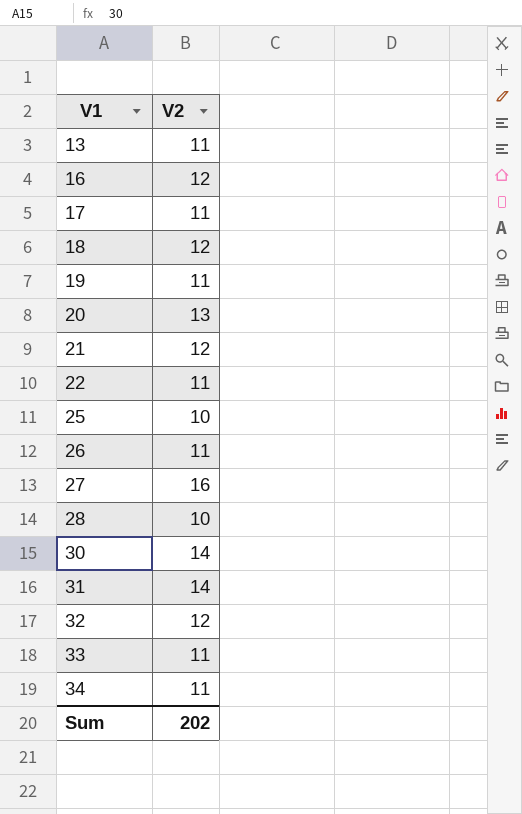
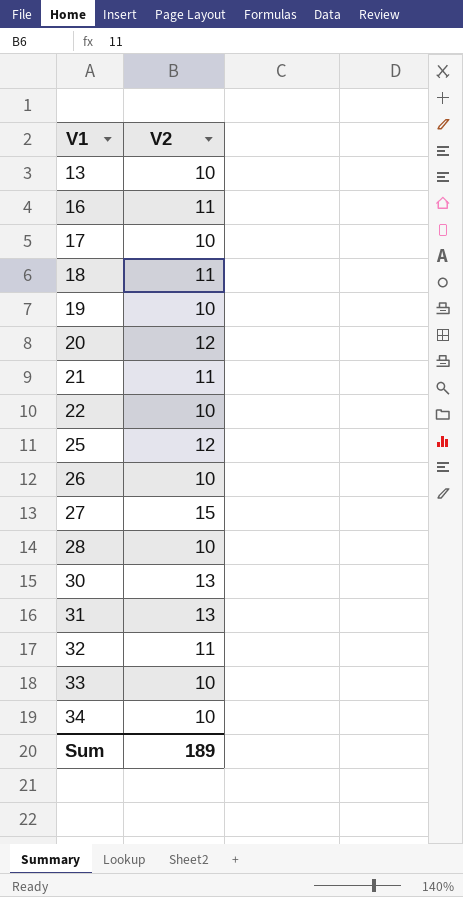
13 | V2: 11 -> 10
16 | V2: 12 -> 11
17 | V2: 11 -> 10
18 | V2: 12 -> 11
19 | V2: 11 -> 10
20 | V2: 13 -> 12
21 | V2: 12 -> 11
22 | V2: 11 -> 10
25 | V2: 10 -> 12
26 | V2: 11 -> 10
27 | V2: 16 -> 15
30 | V2: 14 -> 13
31 | V2: 14 -> 13
32 | V2: 12 -> 11
33 | V2: 11 -> 10
34 | V2: 11 -> 10
Sum | V2: 202 -> 189

